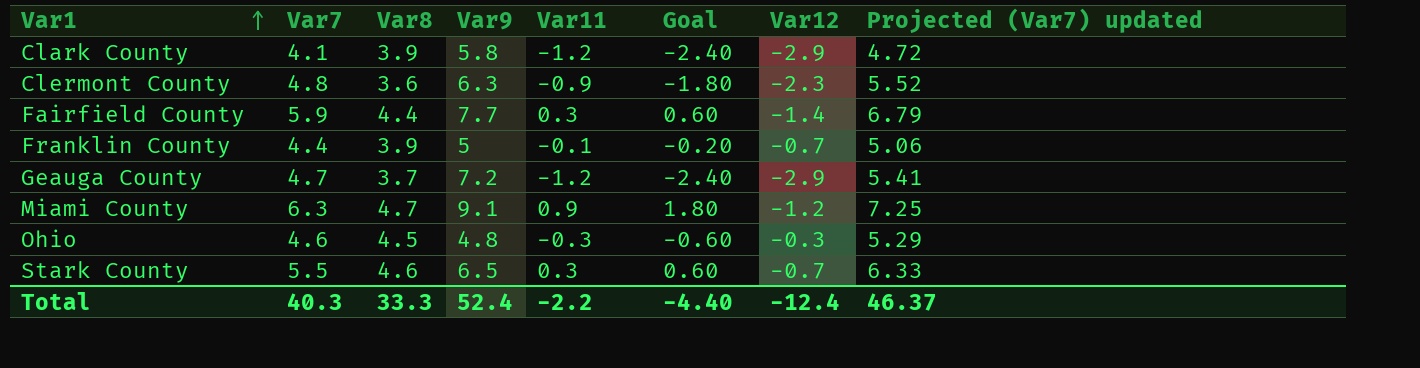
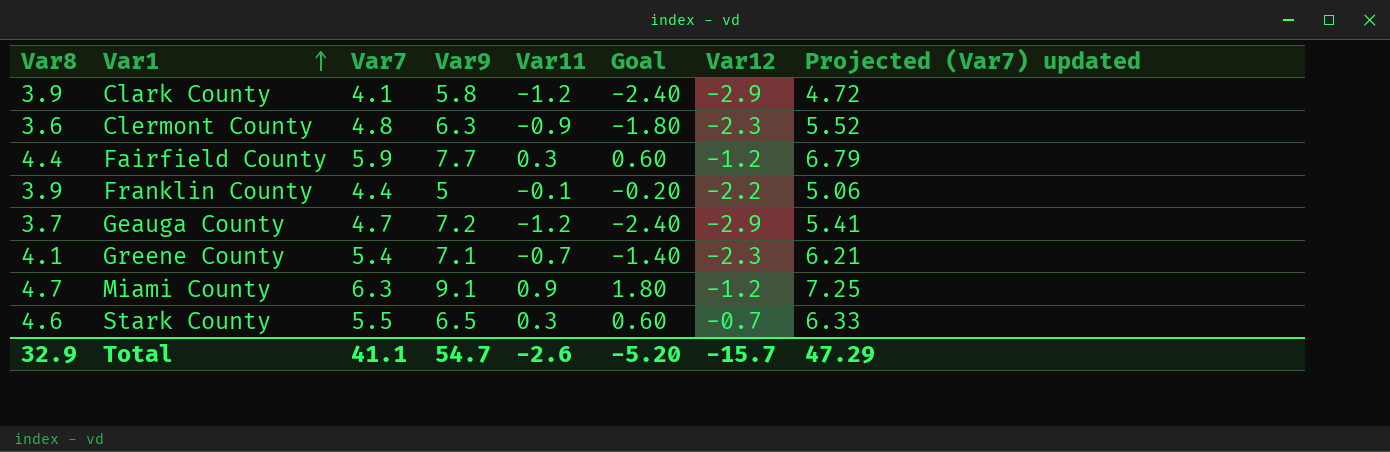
column Var8 | position: 3 -> 1
row Ohio: 4.6 | 4.5 | 4.8 | -0.3 | -0.60 | -0.3 | 5.29 -> none
Fairfield County | Var12: -1.4 -> -1.2
Franklin County | Var12: -0.7 -> -2.2
row Greene County: none -> 4.1 | 5.4 | 7.1 | -0.7 | -1.40 | -2.3 | 6.21
Total | Var8: 33.3 -> 32.9
Total | Var7: 40.3 -> 41.1
Total | Var9: 52.4 -> 54.7
Total | Var11: -2.2 -> -2.6
Total | Goal: -4.40 -> -5.20
Total | Var12: -12.4 -> -15.7
Total | Projected (Var7) updated: 46.37 -> 47.29

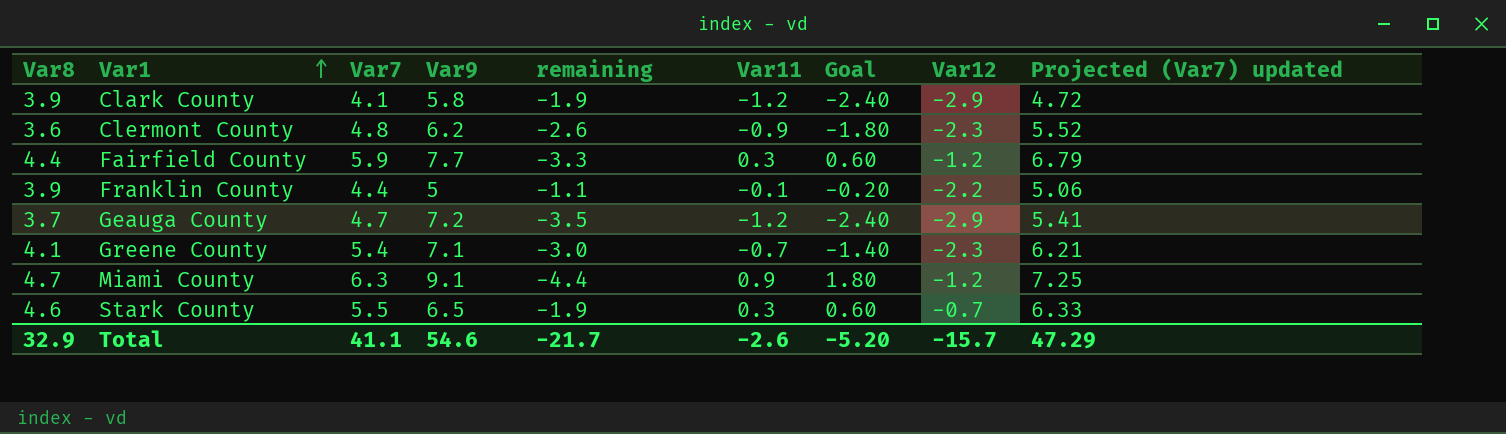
column remaining | formula: none -> [Var8] - [Var9]
Clermont County | Var9: 6.3 -> 6.2
Total | Var9: 54.7 -> 54.6

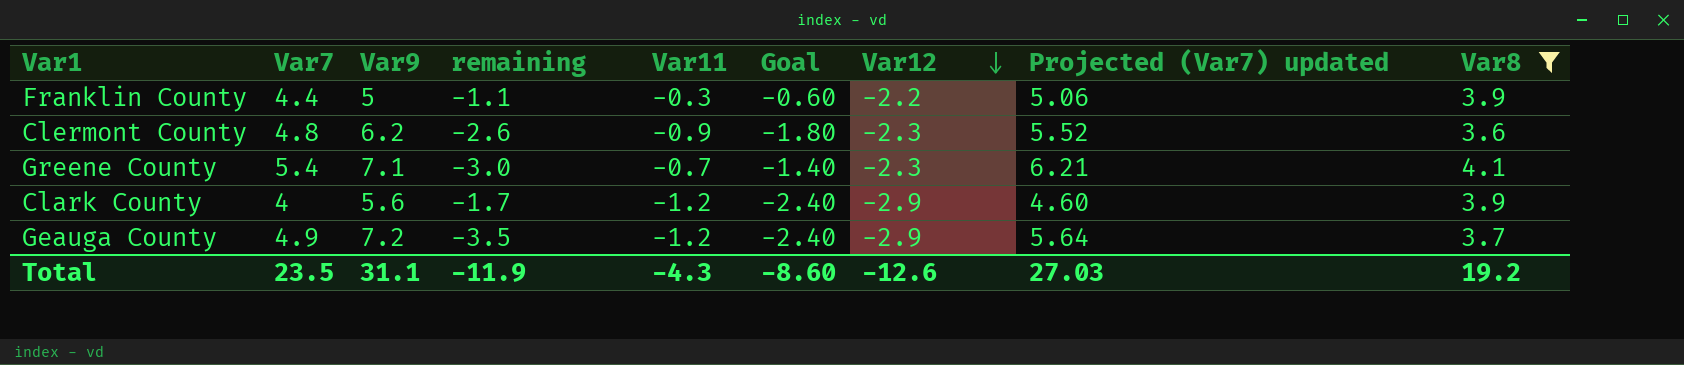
filter: none -> Var8 <= 4.1
row order: Var1 ascending -> Var12 descending
column Var8 | position: 1 -> 9
Franklin County | Var11: -0.1 -> -0.3
Franklin County | Goal: -0.20 -> -0.60
Clark County | Var7: 4.1 -> 4
Clark County | Var9: 5.8 -> 5.6
Clark County | remaining: -1.9 -> -1.7
Clark County | Projected (Var7) updated: 4.72 -> 4.60
Geauga County | Var7: 4.7 -> 4.9
Geauga County | Projected (Var7) updated: 5.41 -> 5.64
Total | Var7: 41.1 -> 23.5
Total | Var9: 54.6 -> 31.1
Total | remaining: -21.7 -> -11.9
Total | Var11: -2.6 -> -4.3
Total | Goal: -5.20 -> -8.60
Total | Var12: -15.7 -> -12.6
Total | Projected (Var7) updated: 47.29 -> 27.03
Total | Var8: 32.9 -> 19.2

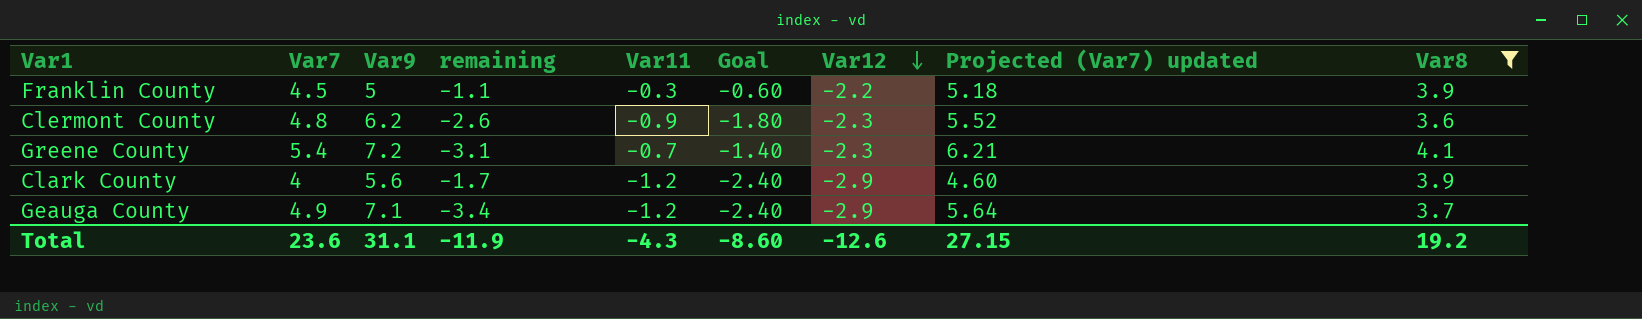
Franklin County | Var7: 4.4 -> 4.5
Franklin County | Projected (Var7) updated: 5.06 -> 5.18
Greene County | Var9: 7.1 -> 7.2
Greene County | remaining: -3.0 -> -3.1
Geauga County | Var9: 7.2 -> 7.1
Geauga County | remaining: -3.5 -> -3.4
Total | Var7: 23.5 -> 23.6
Total | Projected (Var7) updated: 27.03 -> 27.15

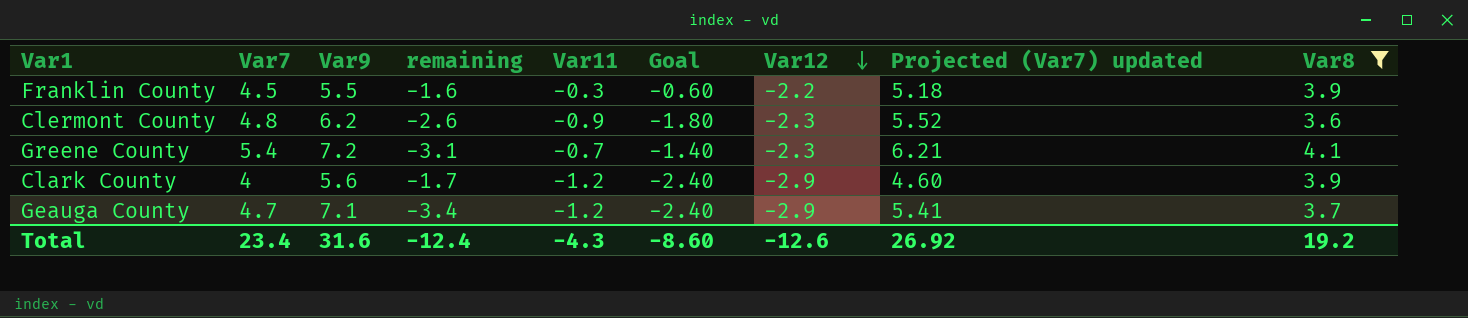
Franklin County | Var9: 5 -> 5.5
Franklin County | remaining: -1.1 -> -1.6
Geauga County | Var7: 4.9 -> 4.7
Geauga County | Projected (Var7) updated: 5.64 -> 5.41
Total | Var7: 23.6 -> 23.4
Total | Var9: 31.1 -> 31.6
Total | remaining: -11.9 -> -12.4
Total | Projected (Var7) updated: 27.15 -> 26.92

